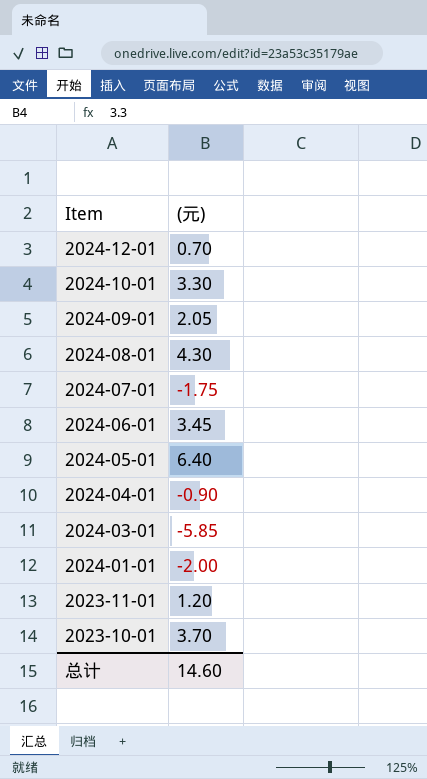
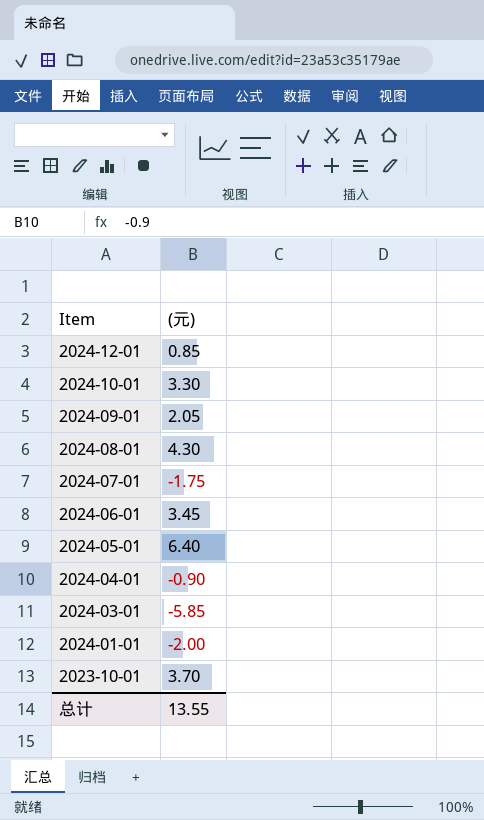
row 2023-11-01: 1.20 -> none
2024-12-01 | (元): 0.70 -> 0.85
总计 | (元): 14.60 -> 13.55

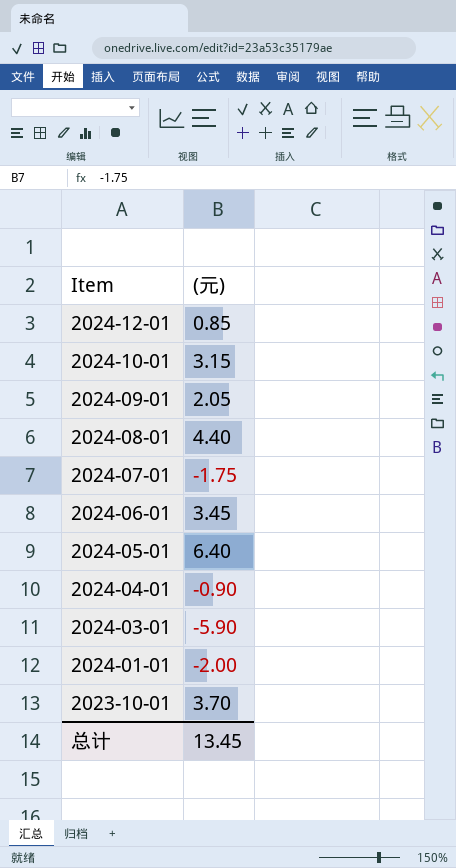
2024-10-01 | (元): 3.30 -> 3.15
2024-08-01 | (元): 4.30 -> 4.40
2024-03-01 | (元): -5.85 -> -5.90
总计 | (元): 13.55 -> 13.45

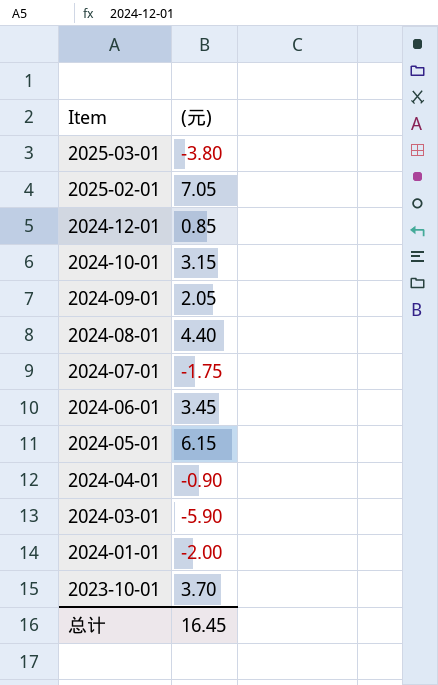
row 2025-03-01: none -> -3.80
row 2025-02-01: none -> 7.05
2024-05-01 | (元): 6.40 -> 6.15
总计 | (元): 13.45 -> 16.45

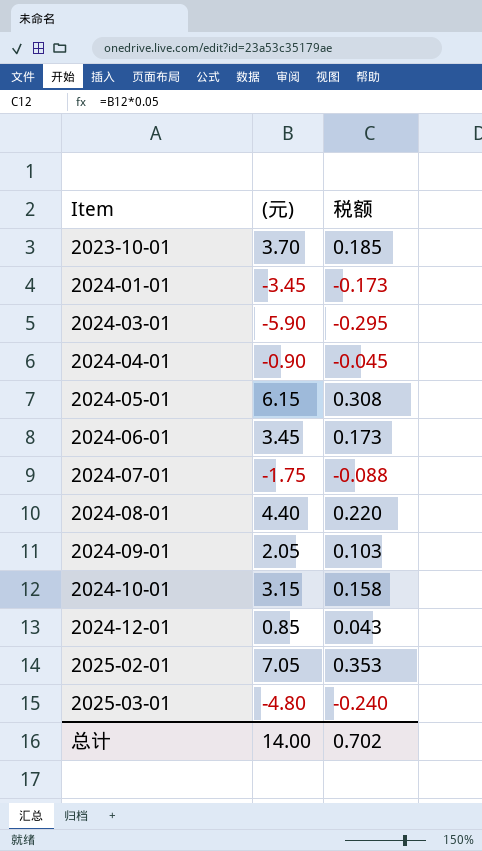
row order: Item descending -> Item ascending
column 税额 | formula: none -> [(元)] * 0.05
2024-01-01 | (元): -2.00 -> -3.45
2025-03-01 | (元): -3.80 -> -4.80
总计 | (元): 16.45 -> 14.00

